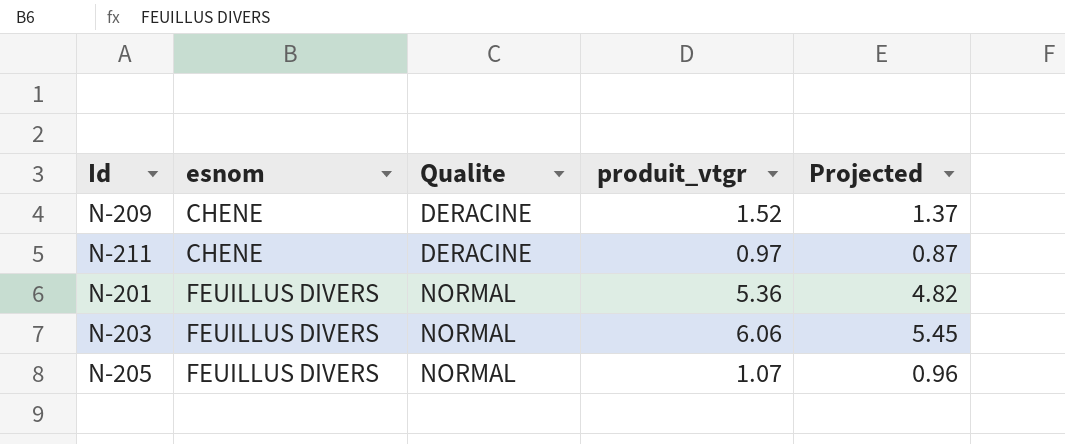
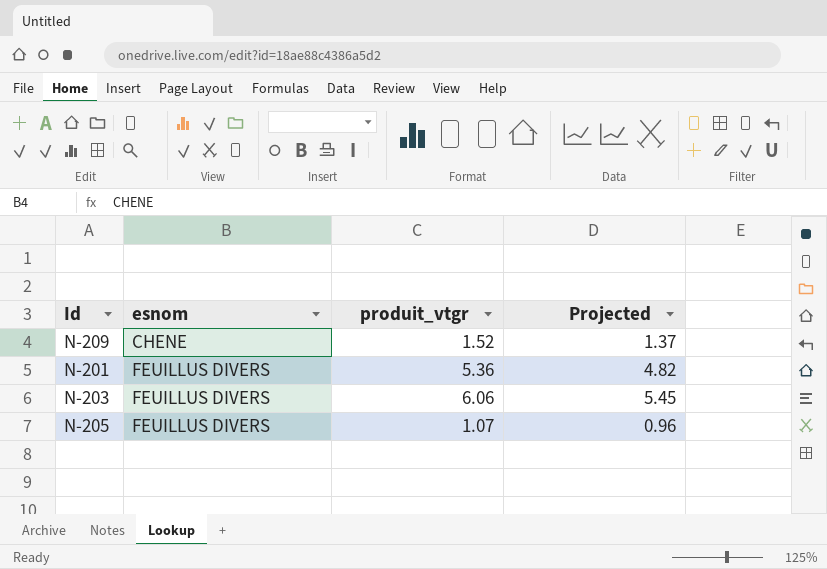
column Qualite | position: 3 -> none
row N-211: CHENE | DERACINE | 0.97 | 0.87 -> none

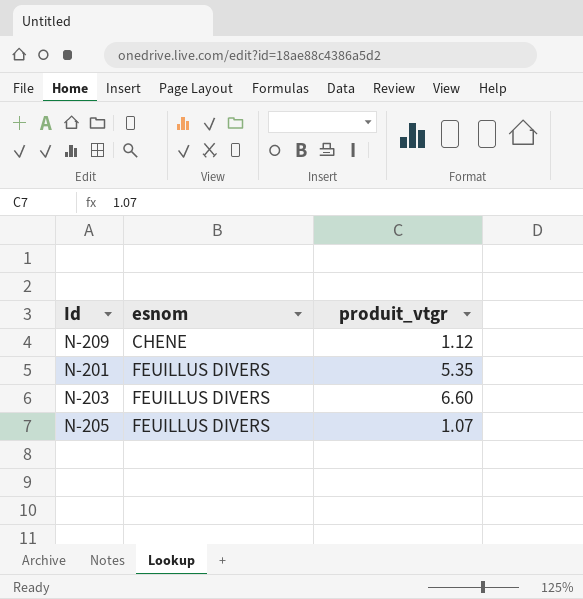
column Projected | formula: [produit_vtgr] * 0.9 -> none
N-209 | produit_vtgr: 1.52 -> 1.12
N-201 | produit_vtgr: 5.36 -> 5.35
N-203 | produit_vtgr: 6.06 -> 6.60

